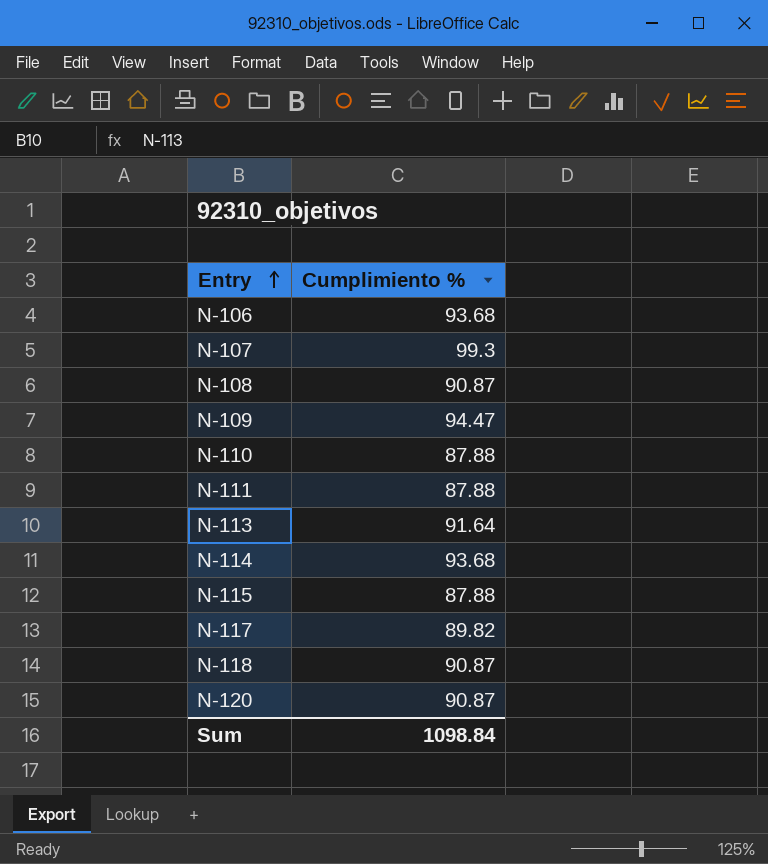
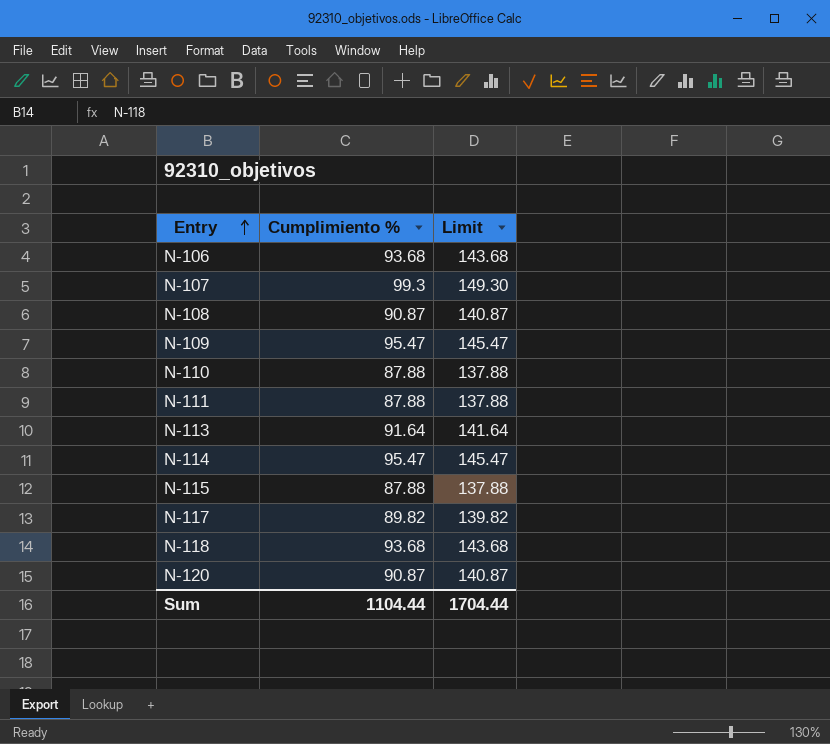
column Limit | formula: none -> [Cumplimiento %] + 50
N-109 | Cumplimiento %: 94.47 -> 95.47
N-114 | Cumplimiento %: 93.68 -> 95.47
N-118 | Cumplimiento %: 90.87 -> 93.68
Sum | Cumplimiento %: 1098.84 -> 1104.44

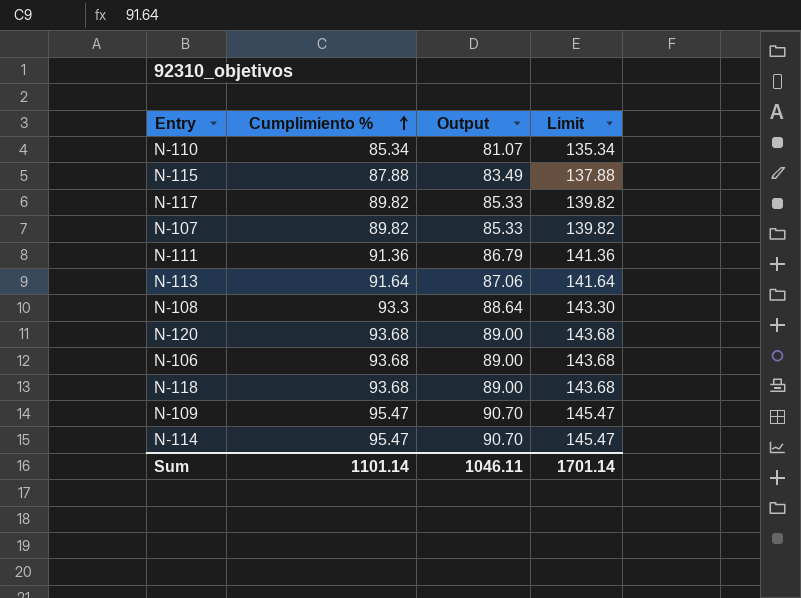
row order: Entry ascending -> Cumplimiento % ascending
column Output | formula: none -> [Cumplimiento %] * 0.95
N-110 | Cumplimiento %: 87.88 -> 85.34
N-110 | Limit: 137.88 -> 135.34
N-107 | Cumplimiento %: 99.3 -> 89.82
N-107 | Limit: 149.30 -> 139.82
N-111 | Cumplimiento %: 87.88 -> 91.36
N-111 | Limit: 137.88 -> 141.36
N-108 | Cumplimiento %: 90.87 -> 93.3
N-108 | Limit: 140.87 -> 143.30
N-120 | Cumplimiento %: 90.87 -> 93.68
N-120 | Limit: 140.87 -> 143.68
Sum | Cumplimiento %: 1104.44 -> 1101.14
Sum | Limit: 1704.44 -> 1701.14

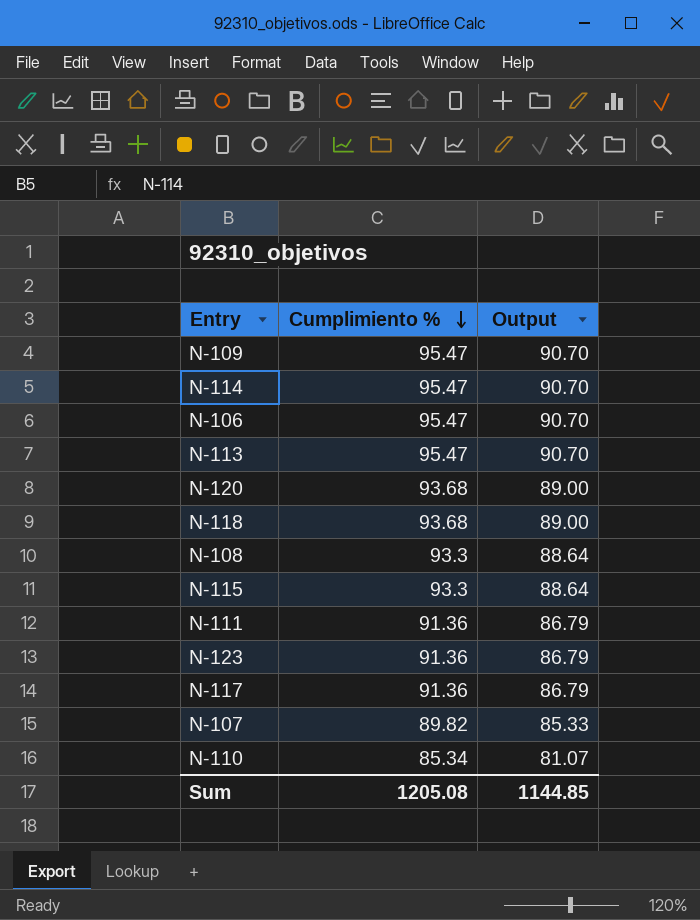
row order: Cumplimiento % ascending -> Cumplimiento % descending
column Limit | formula: [Cumplimiento %] + 50 -> none
N-106 | Cumplimiento %: 93.68 -> 95.47
N-106 | Output: 89.00 -> 90.70
N-113 | Cumplimiento %: 91.64 -> 95.47
N-113 | Output: 87.06 -> 90.70
N-115 | Cumplimiento %: 87.88 -> 93.3
N-115 | Output: 83.49 -> 88.64
row N-123: none -> 91.36 | 86.79
N-117 | Cumplimiento %: 89.82 -> 91.36
N-117 | Output: 85.33 -> 86.79
Sum | Cumplimiento %: 1101.14 -> 1205.08
Sum | Output: 1046.11 -> 1144.85

